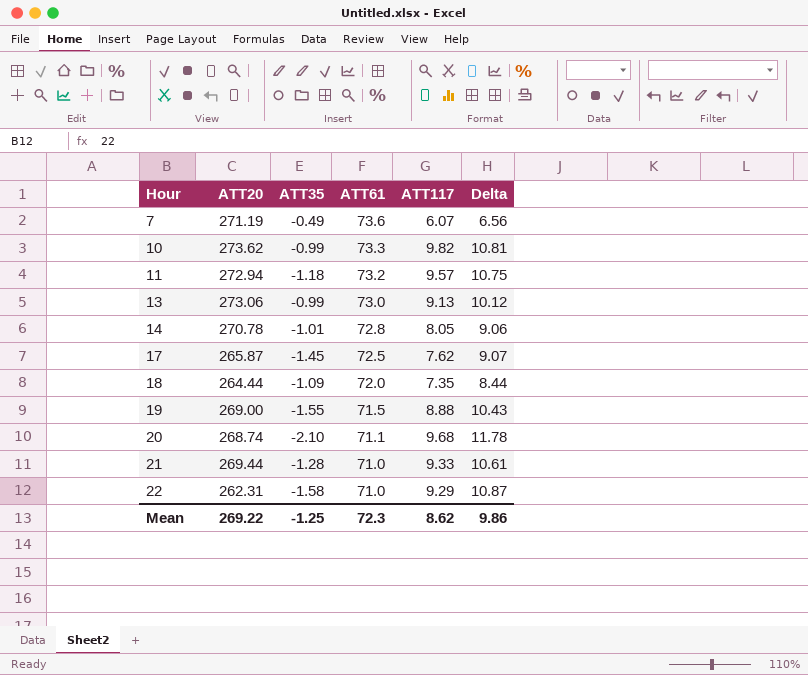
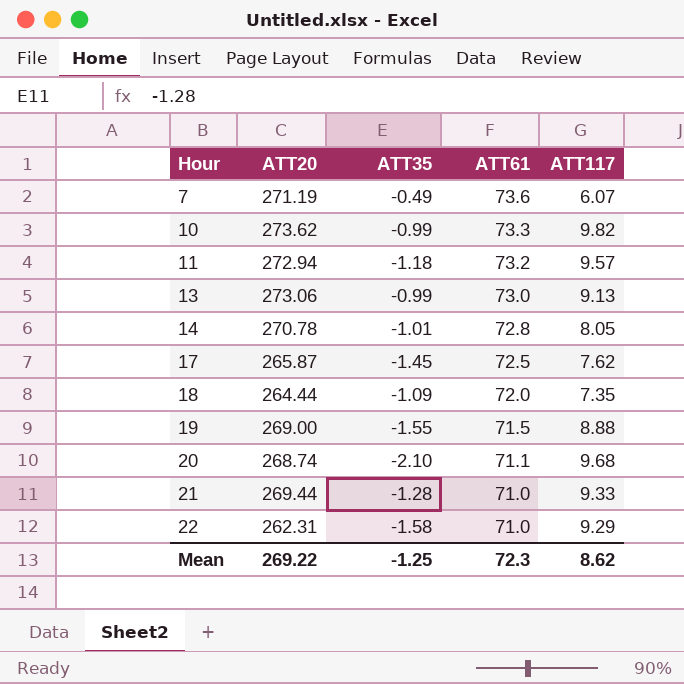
column Delta | formula: [ATT117] - [ATT35] -> none

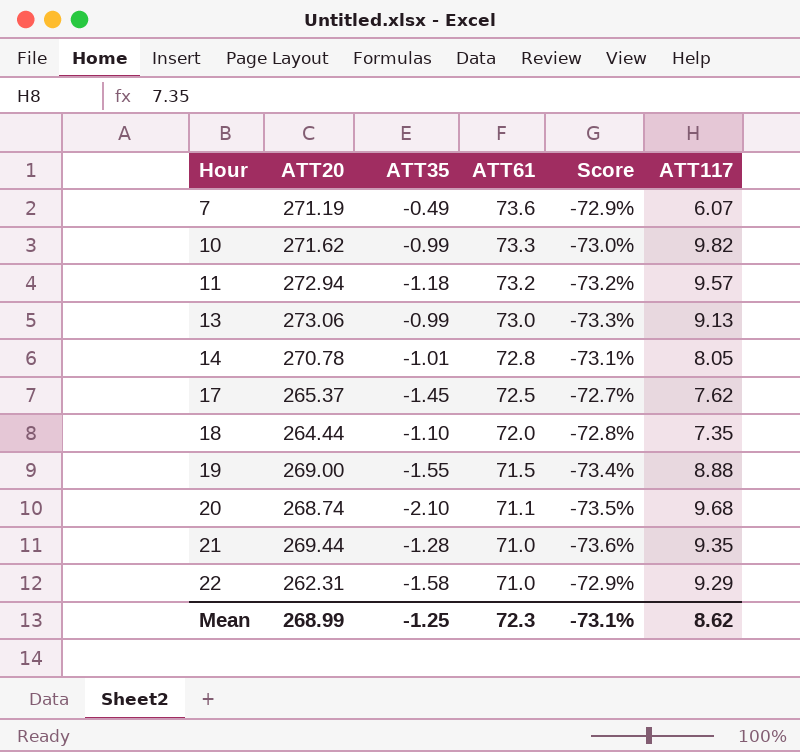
column Score | formula: none -> ([ATT61] - [ATT20]) / [ATT20]
10 | ATT20: 273.62 -> 271.62
17 | ATT20: 265.87 -> 265.37
18 | ATT35: -1.09 -> -1.10
21 | ATT117: 9.33 -> 9.35
Mean | ATT20: 269.22 -> 268.99

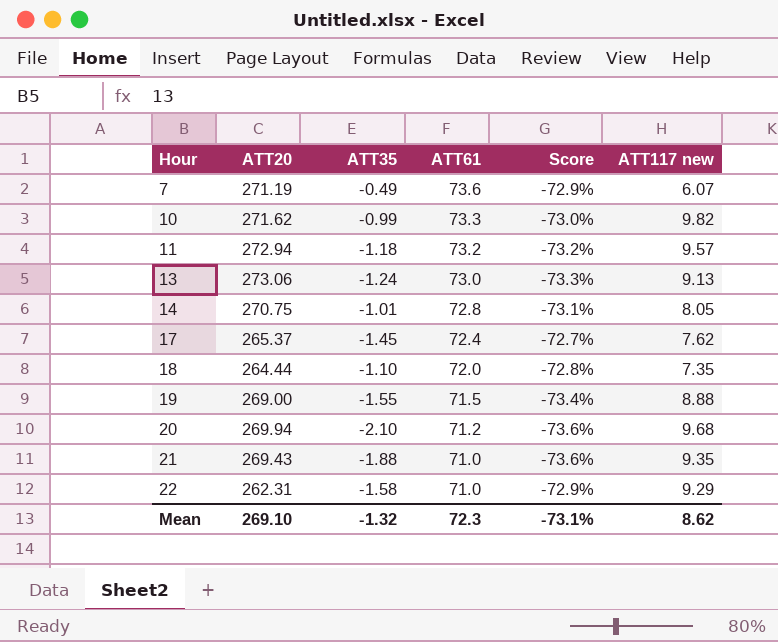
column name: ATT117 -> ATT117 new
13 | ATT35: -0.99 -> -1.24
14 | ATT20: 270.78 -> 270.75
17 | ATT61: 72.5 -> 72.4
20 | ATT20: 268.74 -> 269.94
20 | ATT61: 71.1 -> 71.2
20 | Score: -73.5% -> -73.6%
21 | ATT20: 269.44 -> 269.43
21 | ATT35: -1.28 -> -1.88
Mean | ATT20: 268.99 -> 269.10
Mean | ATT35: -1.25 -> -1.32

